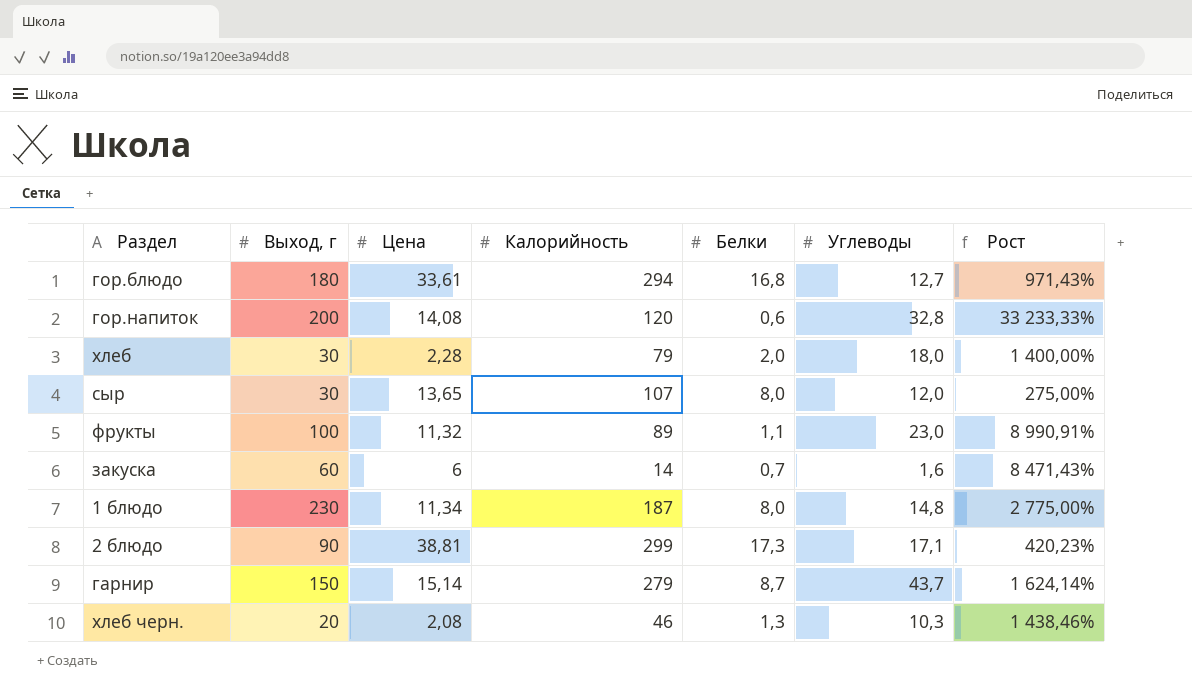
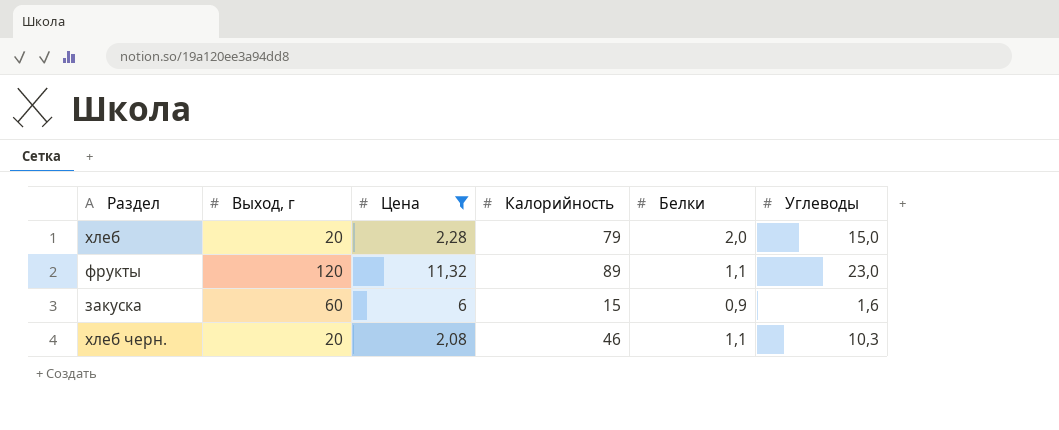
filter: none -> Цена <= 11,32
column Рост | formula: ([Выход, г] - [Белки]) / [Белки] -> none
хлеб | Выход, г: 30 -> 20
хлеб | Углеводы: 18,0 -> 15,0
фрукты | Выход, г: 100 -> 120
закуска | Калорийность: 14 -> 15
закуска | Белки: 0,7 -> 0,9
хлеб черн. | Белки: 1,3 -> 1,1

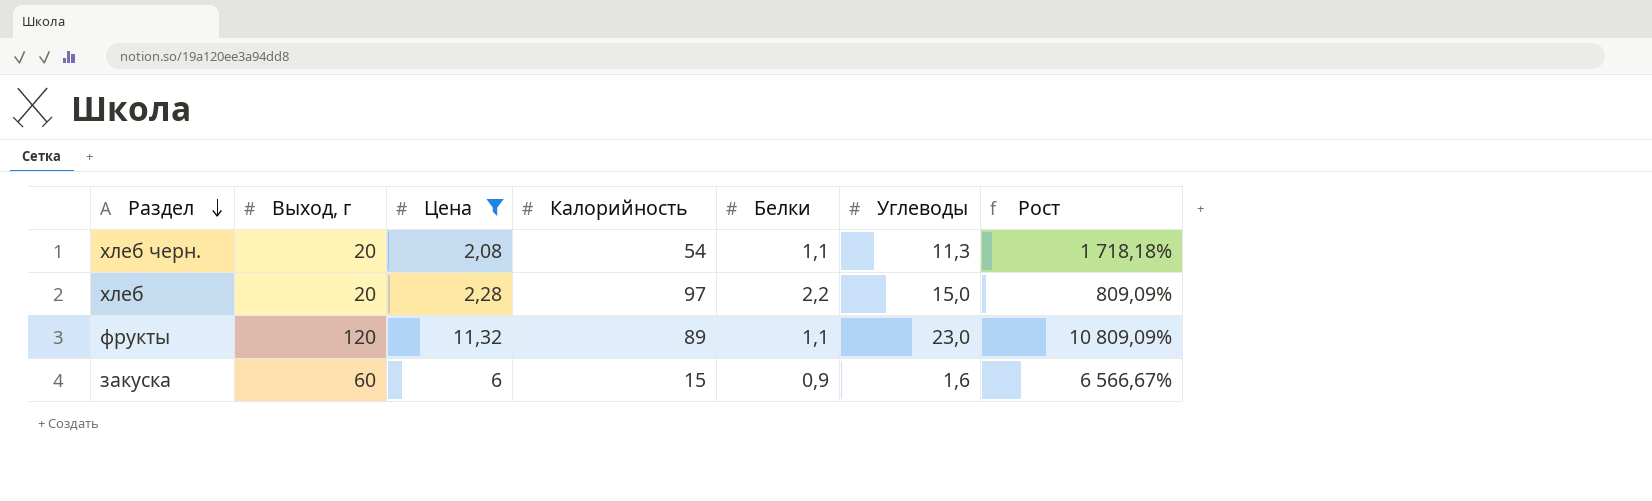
row order: none -> Раздел descending
column Рост | formula: none -> ([Выход, г] - [Белки]) / [Белки]
хлеб черн. | Калорийность: 46 -> 54
хлеб черн. | Углеводы: 10,3 -> 11,3
хлеб | Калорийность: 79 -> 97
хлеб | Белки: 2,0 -> 2,2

